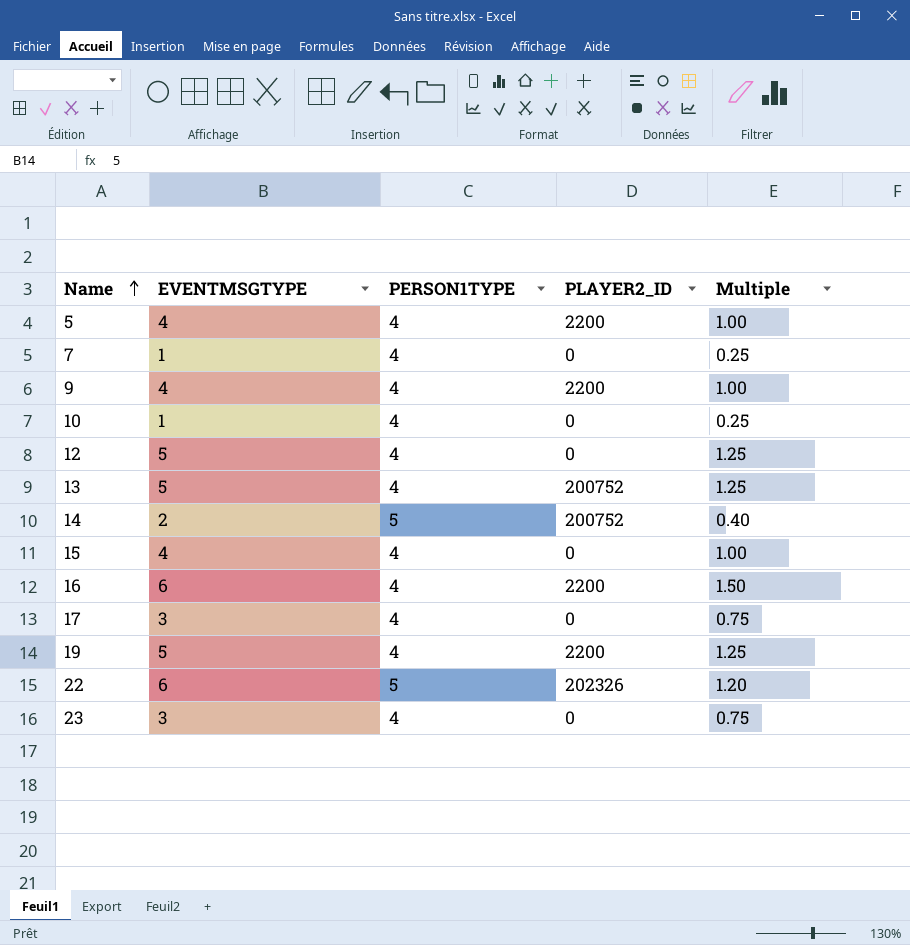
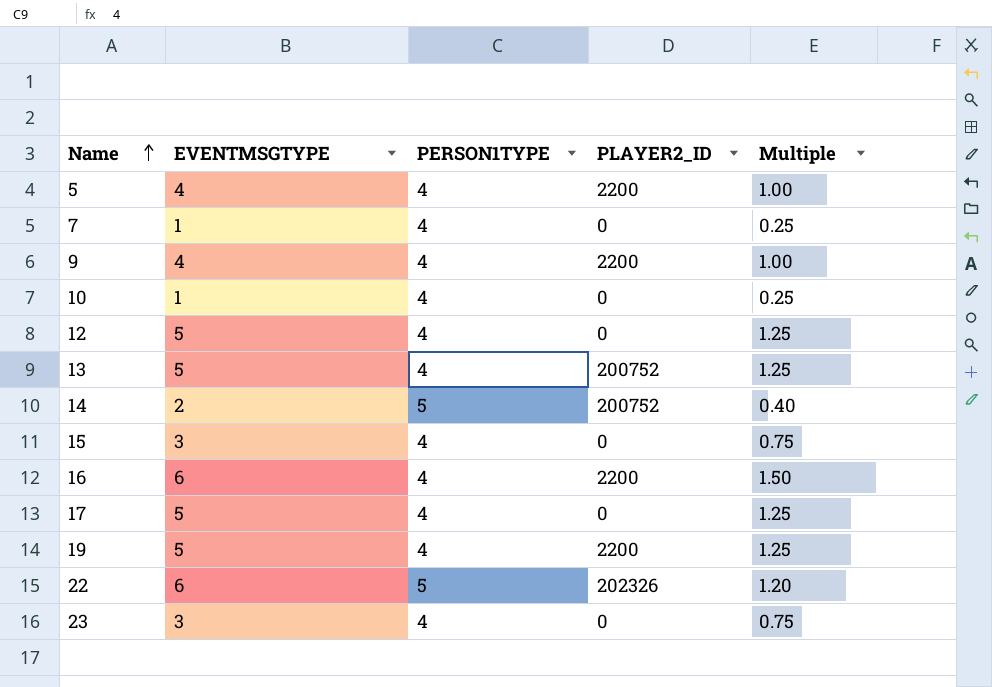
15 | EVENTMSGTYPE: 4 -> 3
15 | Multiple: 1.00 -> 0.75
17 | EVENTMSGTYPE: 3 -> 5
17 | Multiple: 0.75 -> 1.25

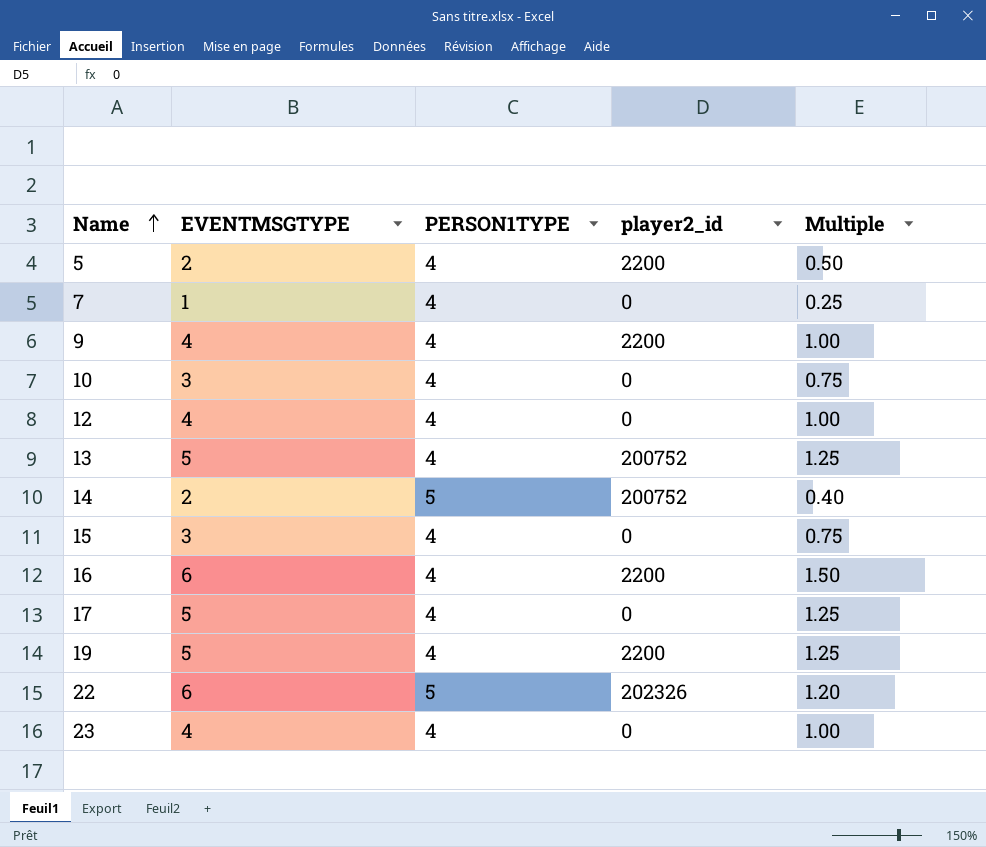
column name: PLAYER2_ID -> player2_id
5 | EVENTMSGTYPE: 4 -> 2
5 | Multiple: 1.00 -> 0.50
10 | EVENTMSGTYPE: 1 -> 3
10 | Multiple: 0.25 -> 0.75
12 | EVENTMSGTYPE: 5 -> 4
12 | Multiple: 1.25 -> 1.00
23 | EVENTMSGTYPE: 3 -> 4
23 | Multiple: 0.75 -> 1.00

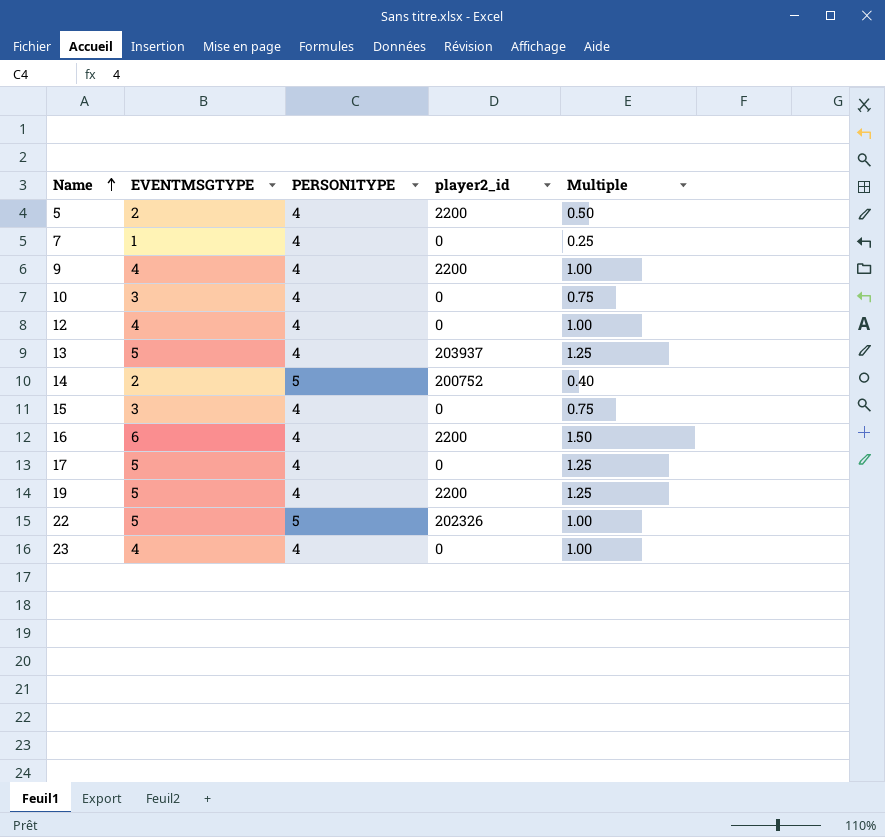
13 | player2_id: 200752 -> 203937
22 | EVENTMSGTYPE: 6 -> 5
22 | Multiple: 1.20 -> 1.00

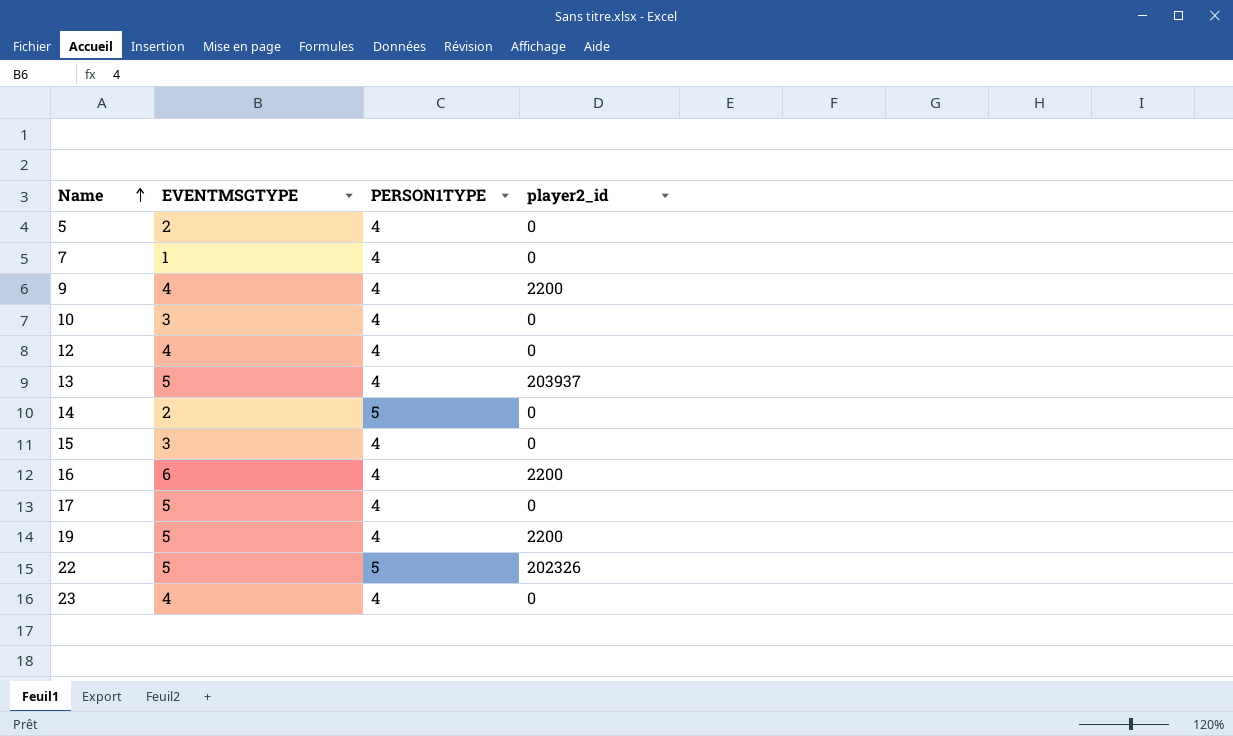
column Multiple | formula: [EVENTMSGTYPE] / [PERSON1TYPE] -> none
5 | player2_id: 2200 -> 0
14 | player2_id: 200752 -> 0

